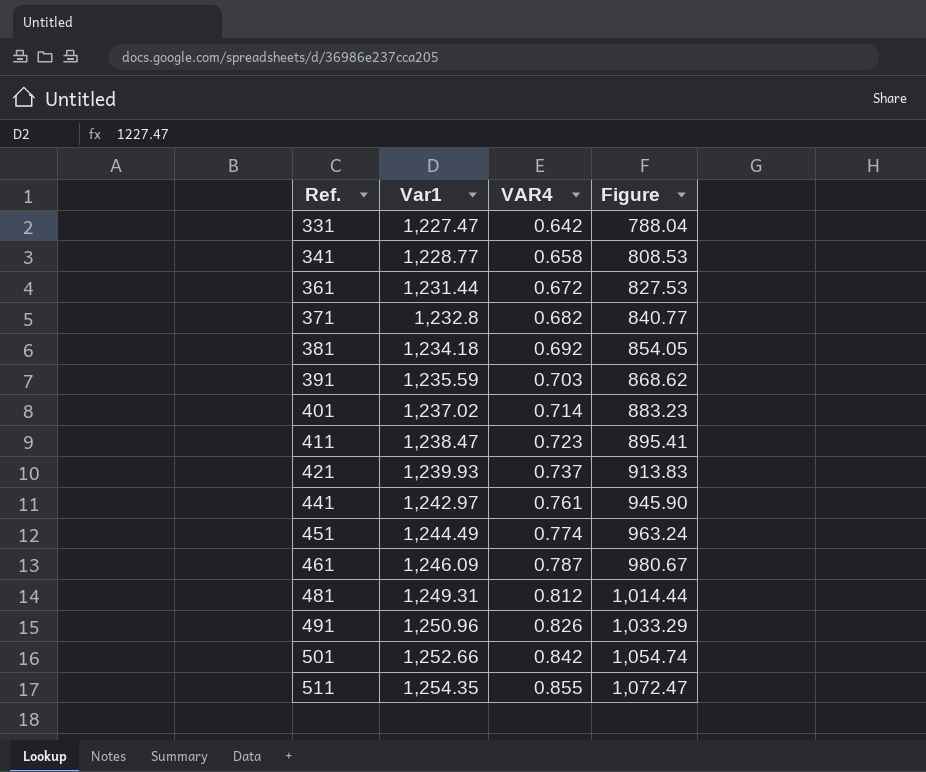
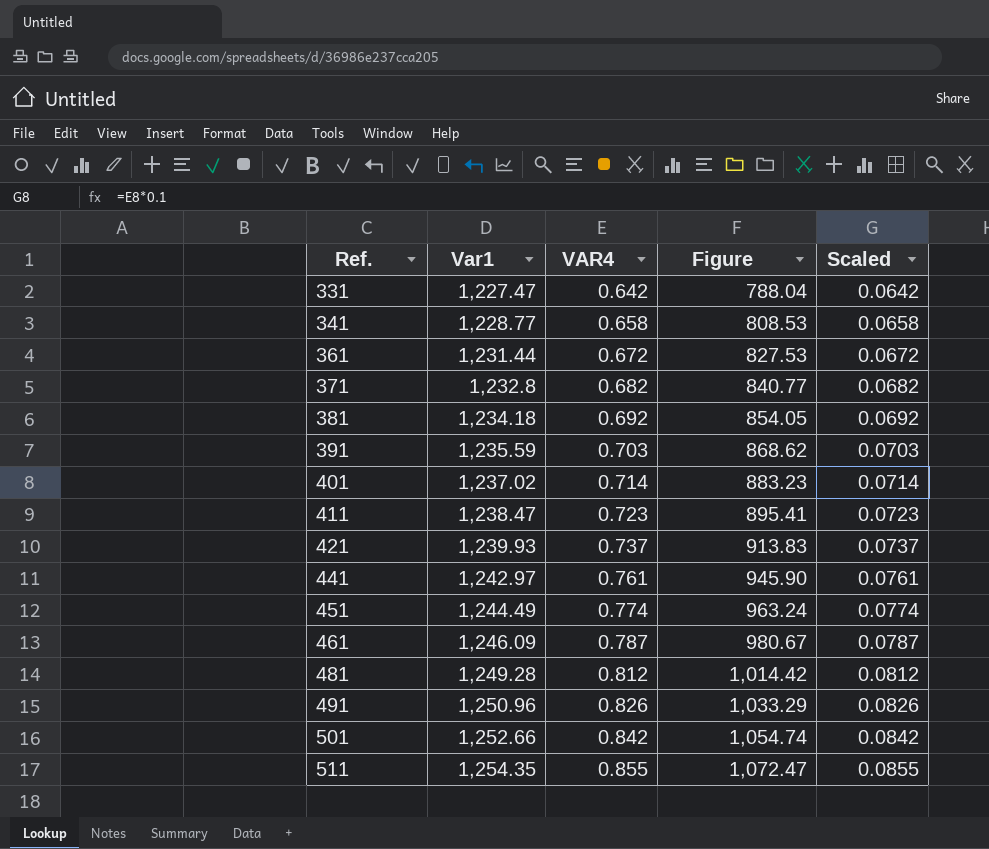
column Scaled | formula: none -> [VAR4] * 0.1
481 | Var1: 1,249.31 -> 1,249.28
481 | Figure: 1,014.44 -> 1,014.42

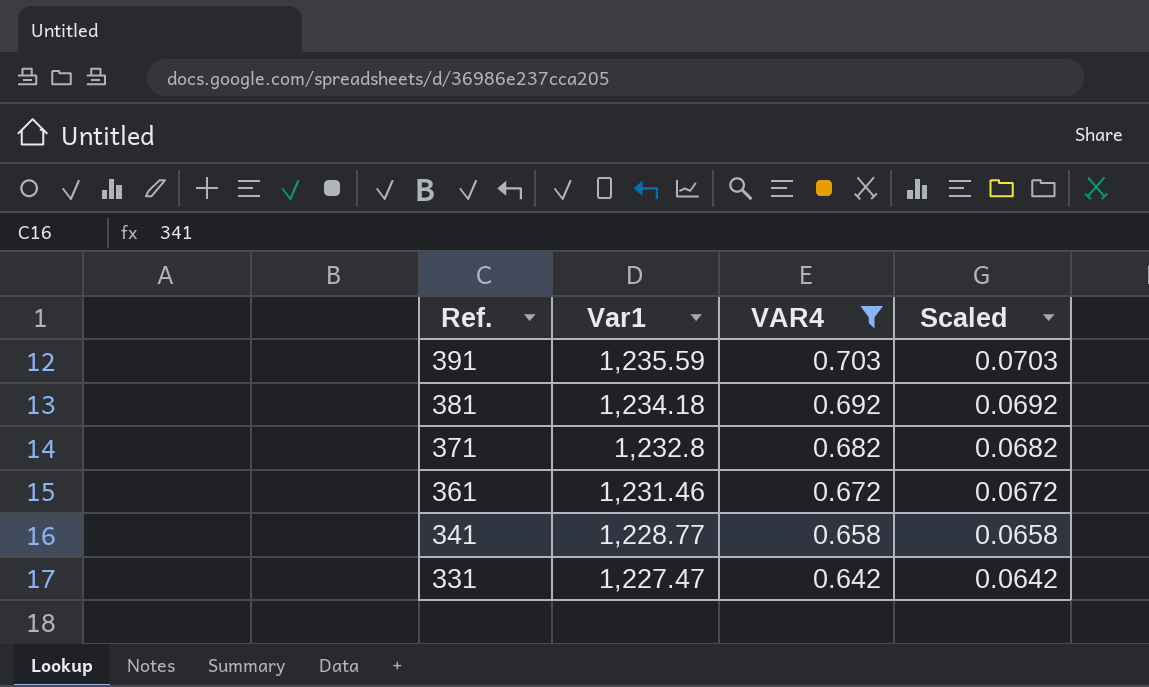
filter: none -> VAR4 <= 0.703
row order: Ref. ascending -> Ref. descending
column Figure | formula: [Var1] * [VAR4] -> none
361 | Var1: 1,231.44 -> 1,231.46

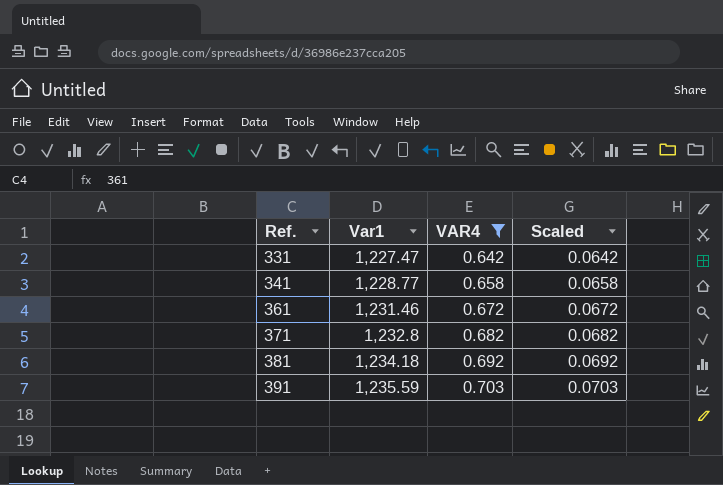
row order: Ref. descending -> Ref. ascending

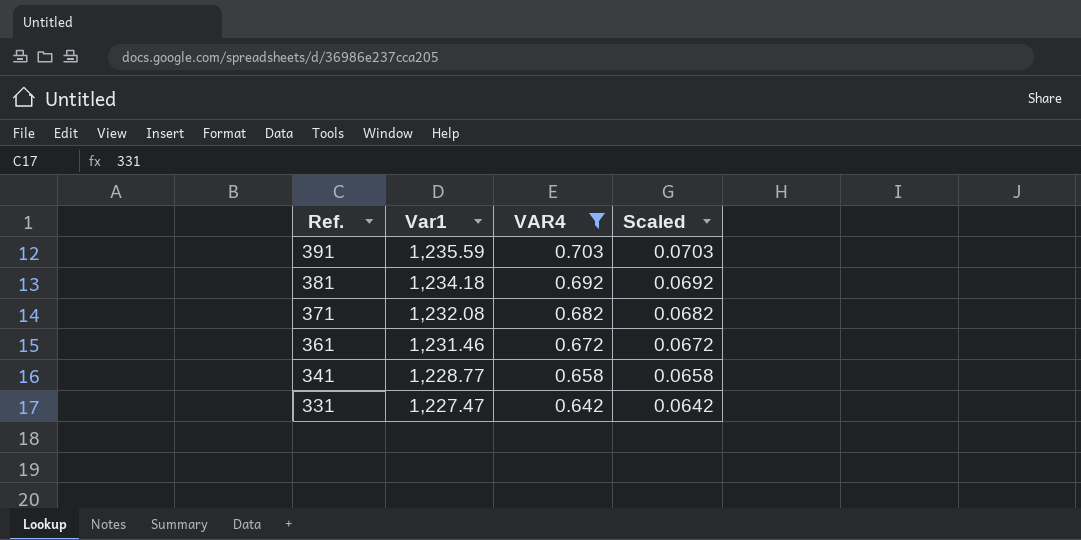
row order: Ref. ascending -> Ref. descending
371 | Var1: 1,232.8 -> 1,232.08

